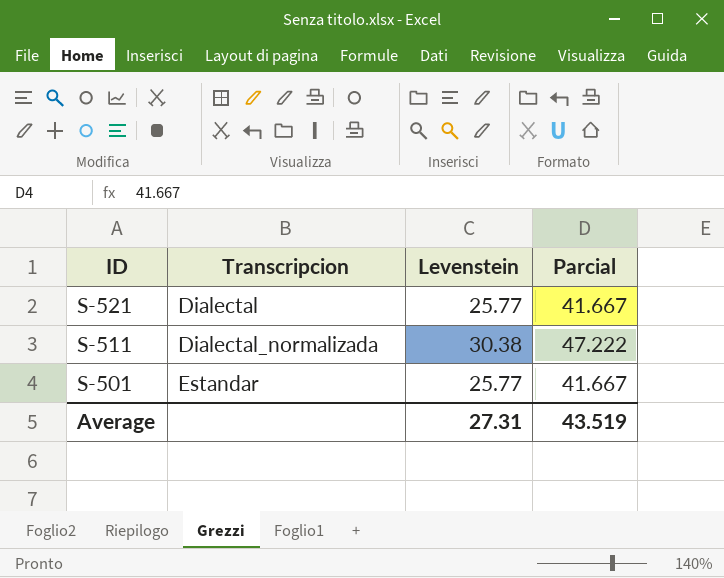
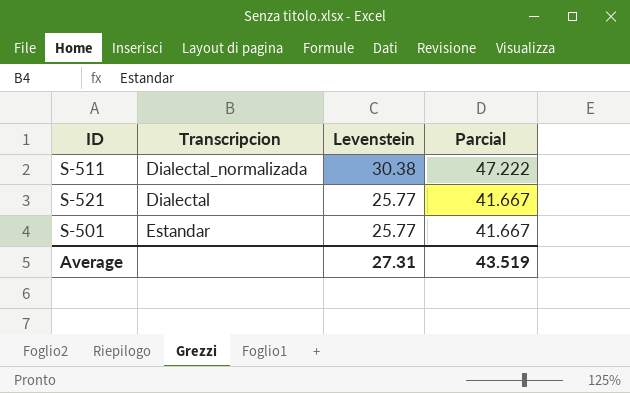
row order: ID descending -> Levenstein descending

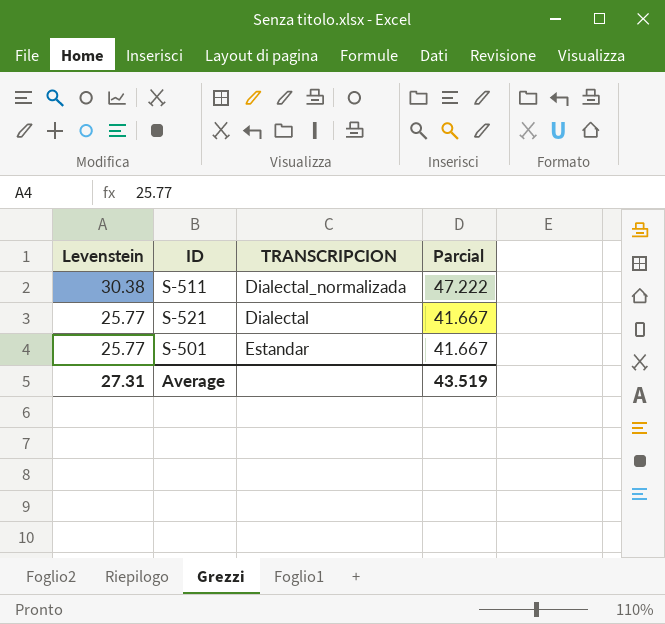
column Levenstein | position: 3 -> 1
column name: Transcripcion -> TRANSCRIPCION

